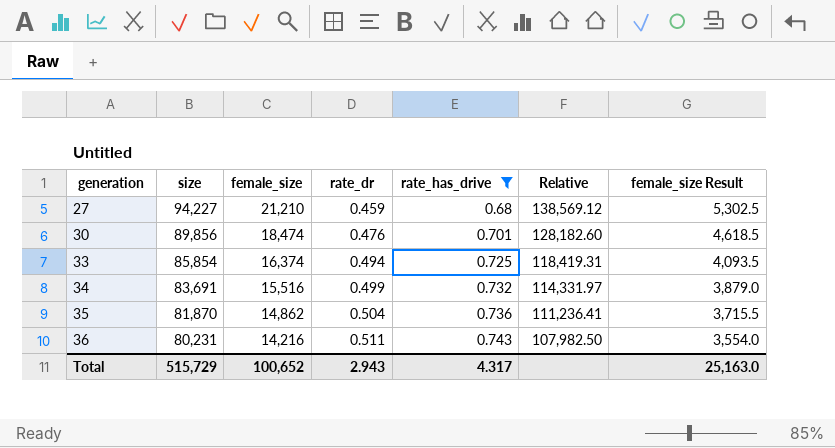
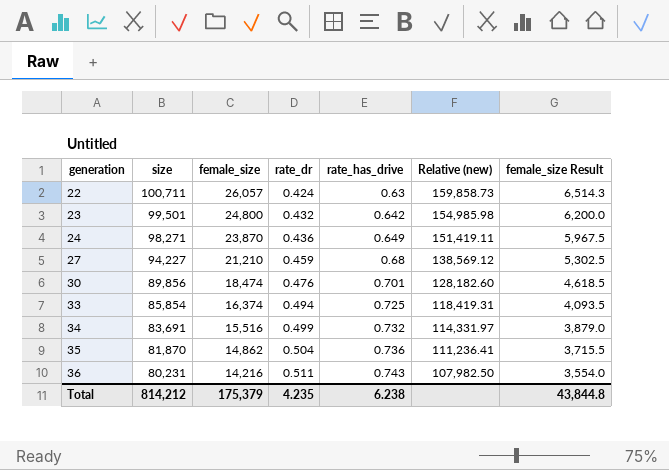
filter: rate_has_drive >= 0.68 -> none
column name: Relative -> Relative (new)
Total | size: 515,729 -> 814,212
Total | female_size: 100,652 -> 175,379
Total | rate_dr: 2.943 -> 4.235
Total | rate_has_drive: 4.317 -> 6.238
Total | female_size Result: 25,163.0 -> 43,844.8

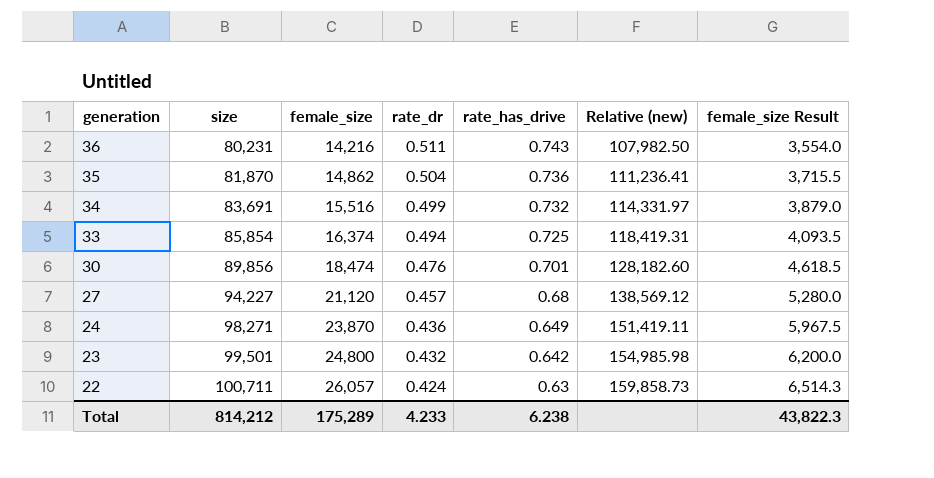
row order: generation ascending -> generation descending
27 | female_size: 21,210 -> 21,120
27 | rate_dr: 0.459 -> 0.457
27 | female_size Result: 5,302.5 -> 5,280.0
Total | female_size: 175,379 -> 175,289
Total | rate_dr: 4.235 -> 4.233
Total | female_size Result: 43,844.8 -> 43,822.3

